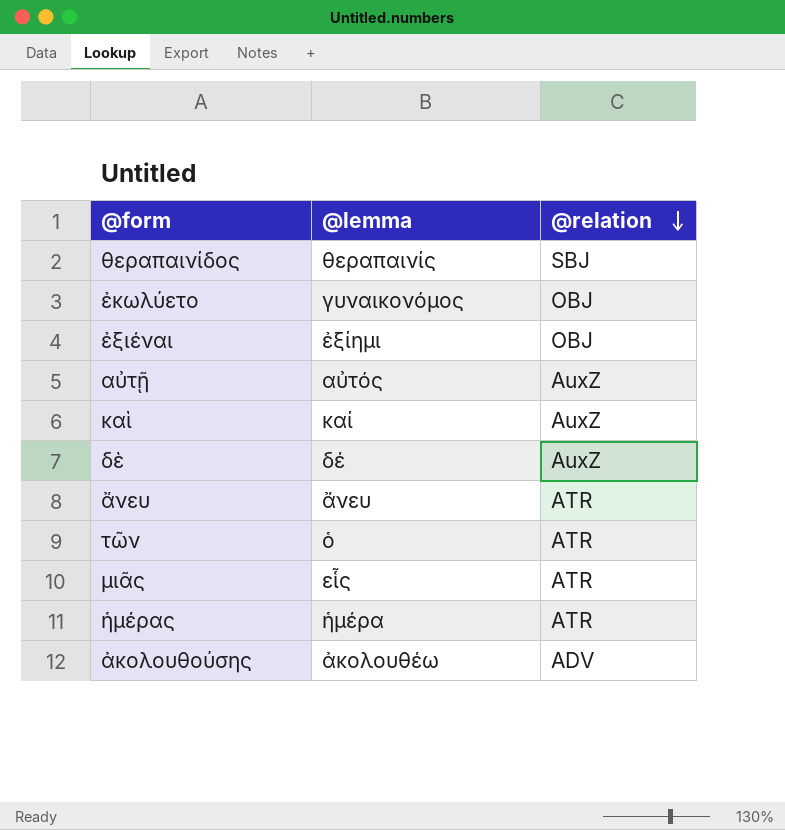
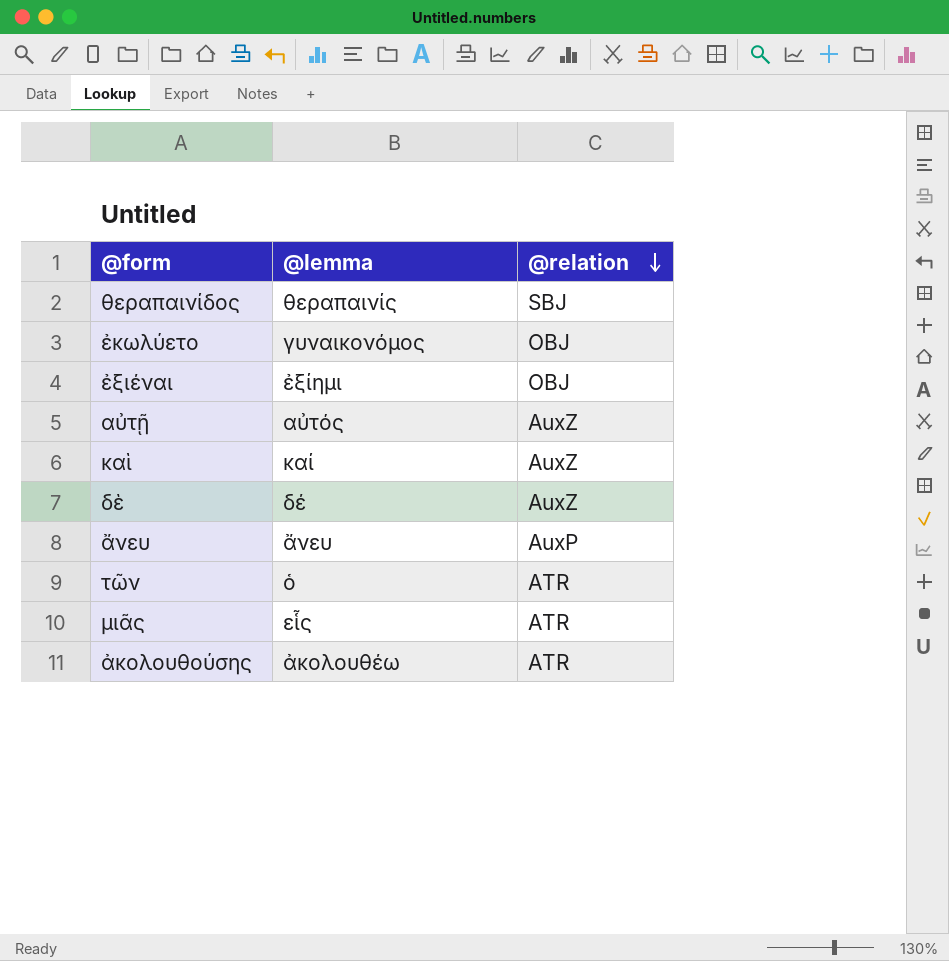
row ἡμέρας: ἡμέρα | ATR -> none
ἄνευ | @relation: ATR -> AuxP
ἀκολουθούσης | @relation: ADV -> ATR

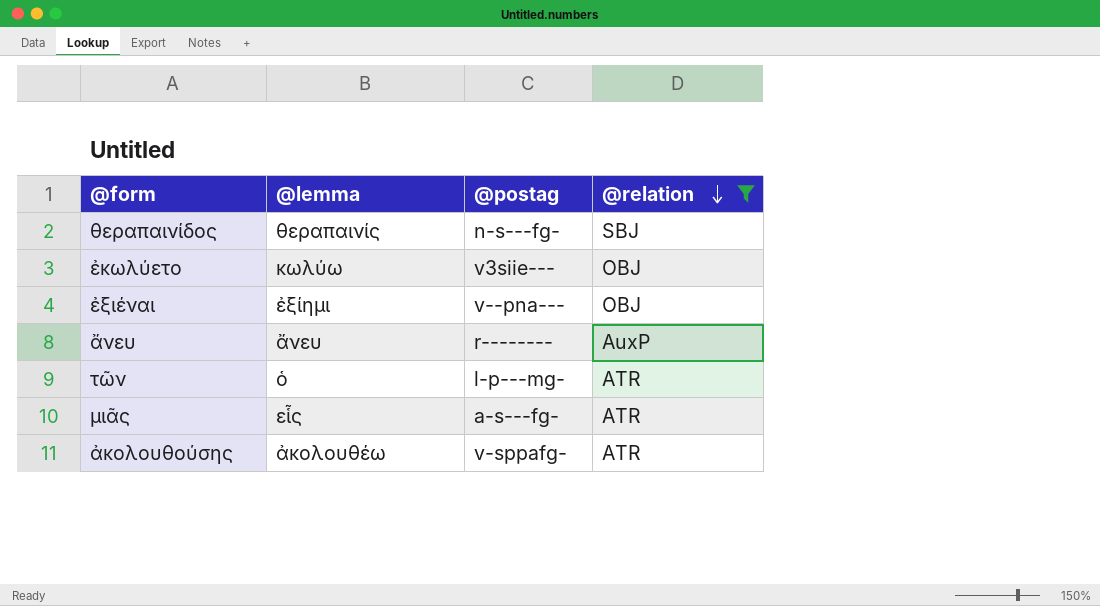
filter: none -> @relation != AuxZ
column @postag | position: none -> 3
ἐκωλύετο | @lemma: γυναικονόμος -> κωλύω

